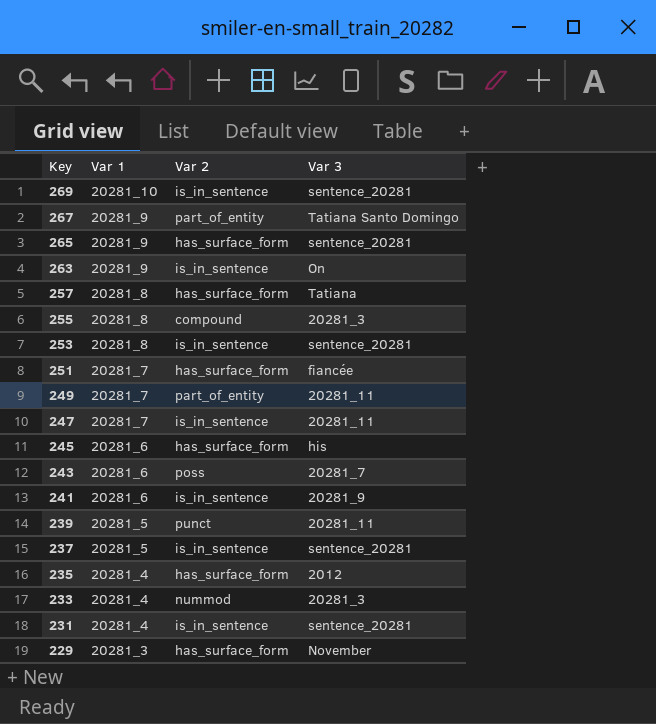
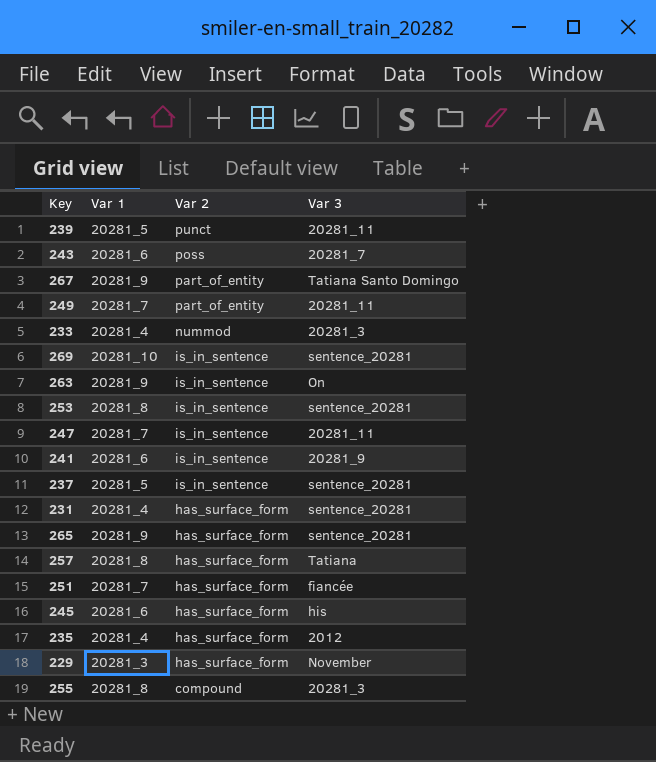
row order: Key descending -> Var 2 descending
231 | Var 2: is_in_sentence -> has_surface_form

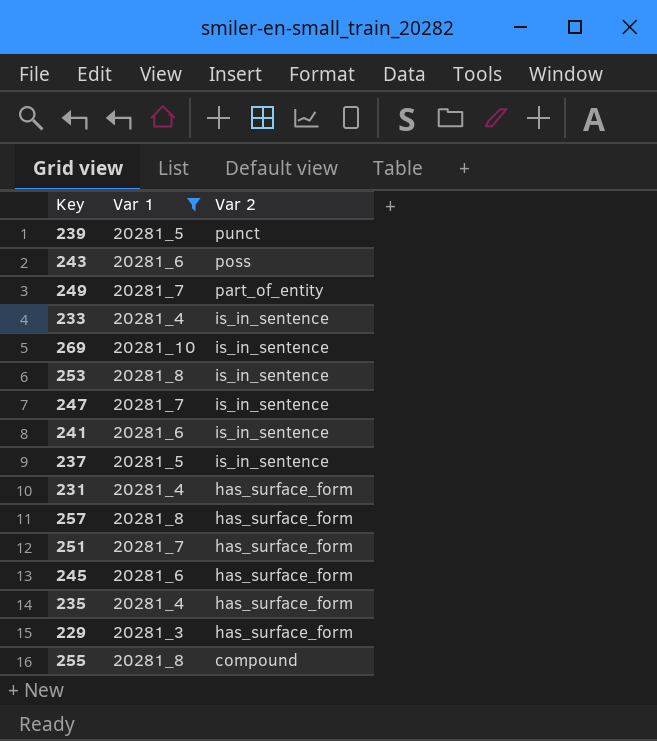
filter: none -> Var 1 != 20281_9
column Var 3 | position: 4 -> none
233 | Var 2: nummod -> is_in_sentence

